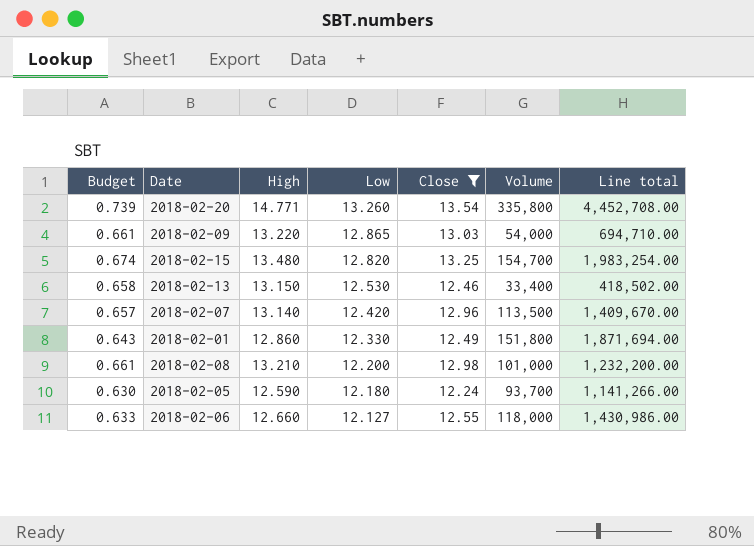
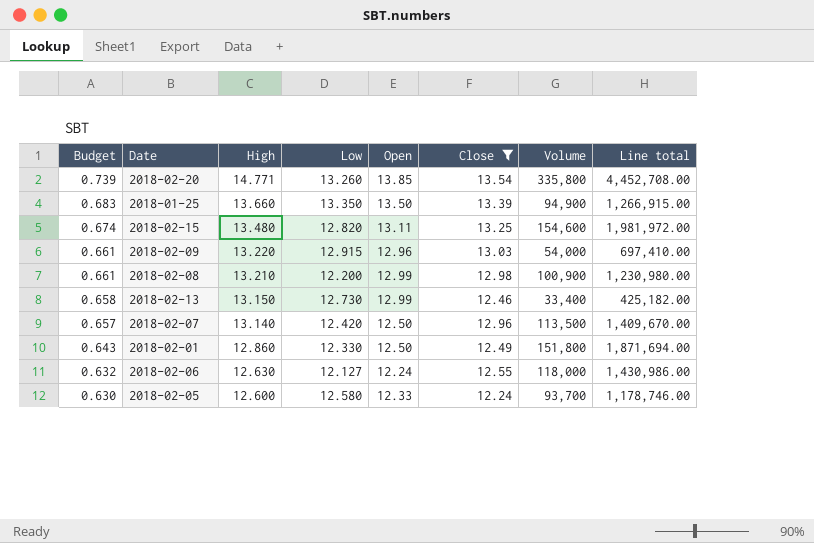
row order: Low descending -> Budget descending
column Open | position: none -> 5
row 2018-01-25: none -> 0.683 | 13.660 | 13.350 | 13.50 | 13.39 | 94,900 | 1,266,915.00
2018-02-15 | Volume: 154,700 -> 154,600
2018-02-15 | Line total: 1,983,254.00 -> 1,981,972.00
2018-02-09 | Low: 12.865 -> 12.915
2018-02-09 | Line total: 694,710.00 -> 697,410.00
2018-02-08 | Volume: 101,000 -> 100,900
2018-02-08 | Line total: 1,232,200.00 -> 1,230,980.00
2018-02-13 | Low: 12.530 -> 12.730
2018-02-13 | Line total: 418,502.00 -> 425,182.00
2018-02-06 | Budget: 0.633 -> 0.632
2018-02-06 | High: 12.660 -> 12.630
2018-02-05 | High: 12.590 -> 12.600
2018-02-05 | Low: 12.180 -> 12.580
2018-02-05 | Line total: 1,141,266.00 -> 1,178,746.00

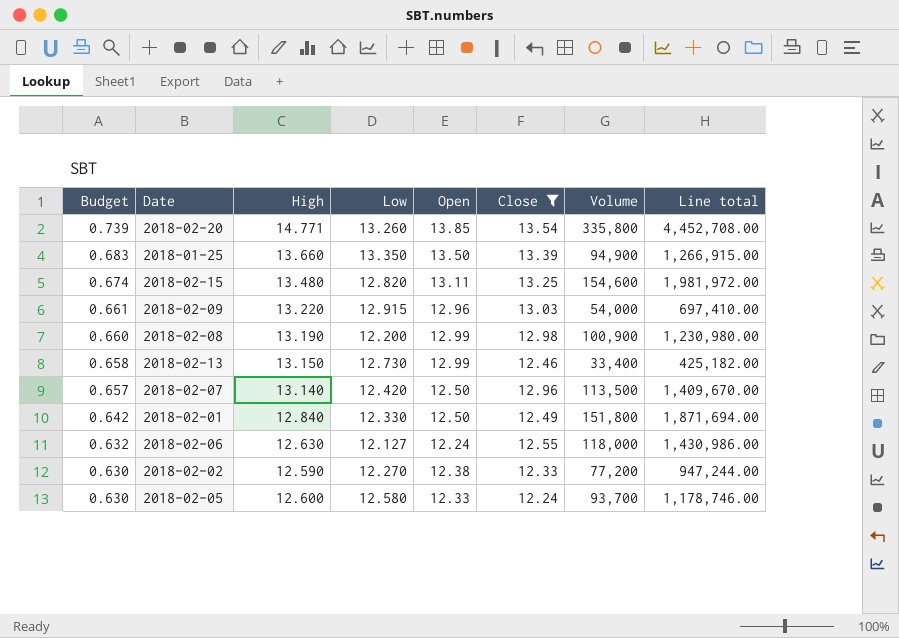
2018-02-08 | Budget: 0.661 -> 0.660
2018-02-08 | High: 13.210 -> 13.190
2018-02-01 | Budget: 0.643 -> 0.642
2018-02-01 | High: 12.860 -> 12.840
row 2018-02-02: none -> 0.630 | 12.590 | 12.270 | 12.38 | 12.33 | 77,200 | 947,244.00

